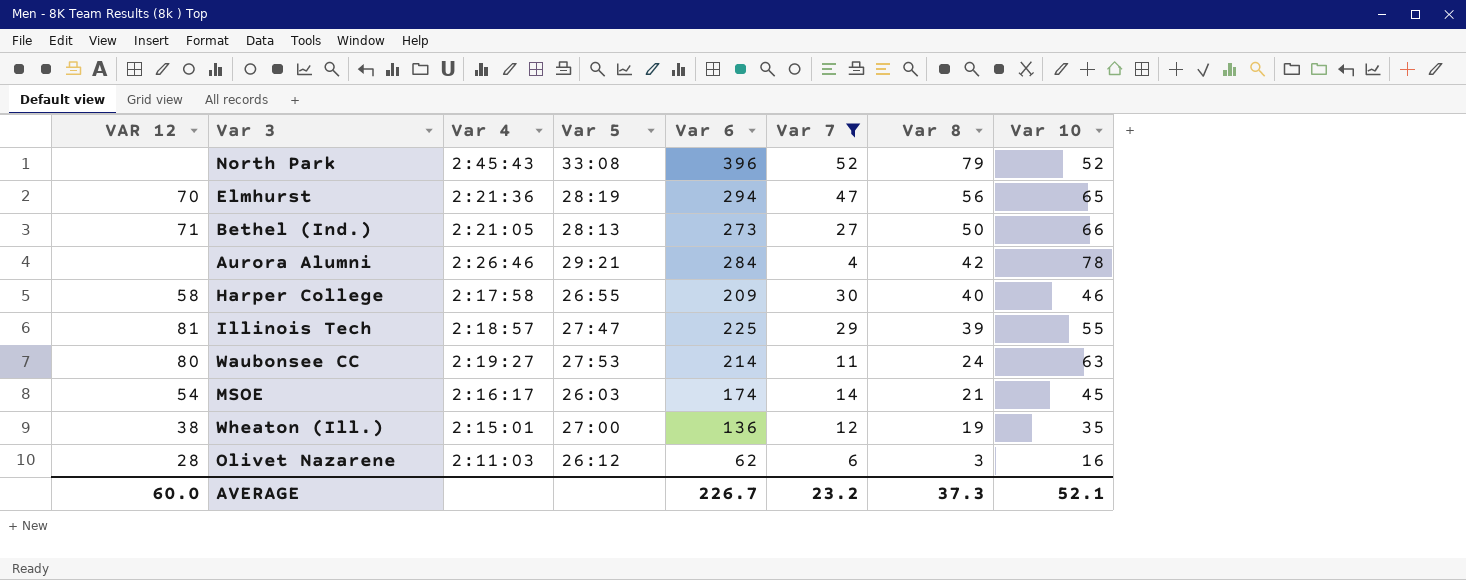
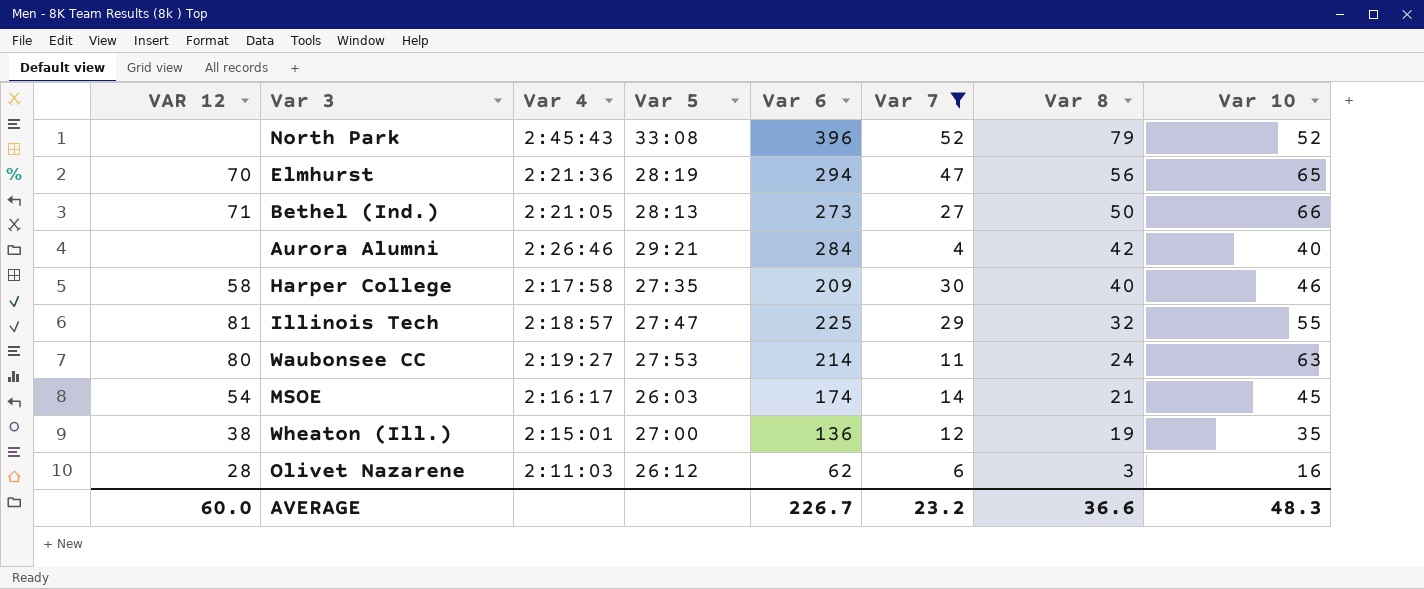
Aurora Alumni | Var 10: 78 -> 40
Harper College | Var 5: 26:55 -> 27:35
Illinois Tech | Var 8: 39 -> 32
AVERAGE | Var 8: 37.3 -> 36.6
AVERAGE | Var 10: 52.1 -> 48.3

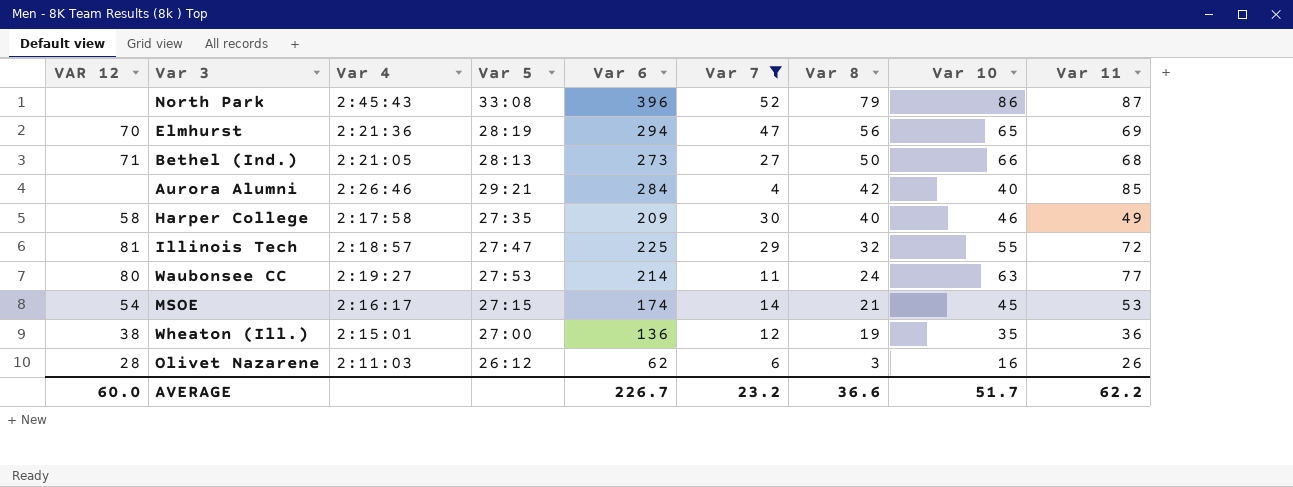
column Var 11 | position: none -> 9
North Park | Var 10: 52 -> 86
MSOE | Var 5: 26:03 -> 27:15
AVERAGE | Var 10: 48.3 -> 51.7

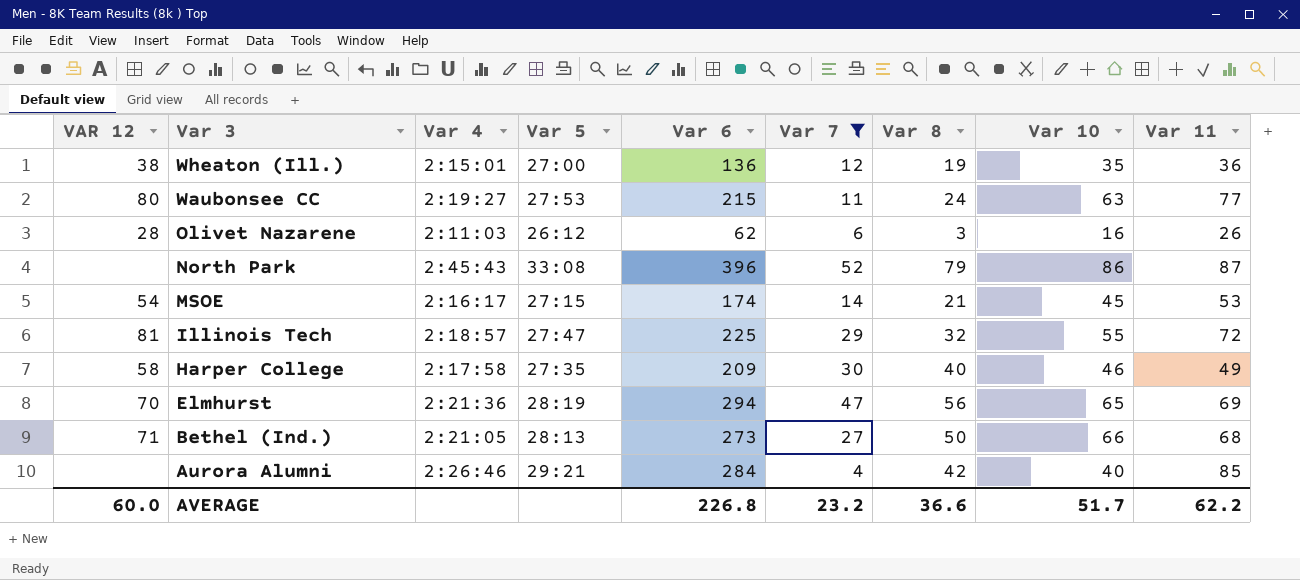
row order: Var 8 descending -> Var 3 descending
Waubonsee CC | Var 6: 214 -> 215
AVERAGE | Var 6: 226.7 -> 226.8

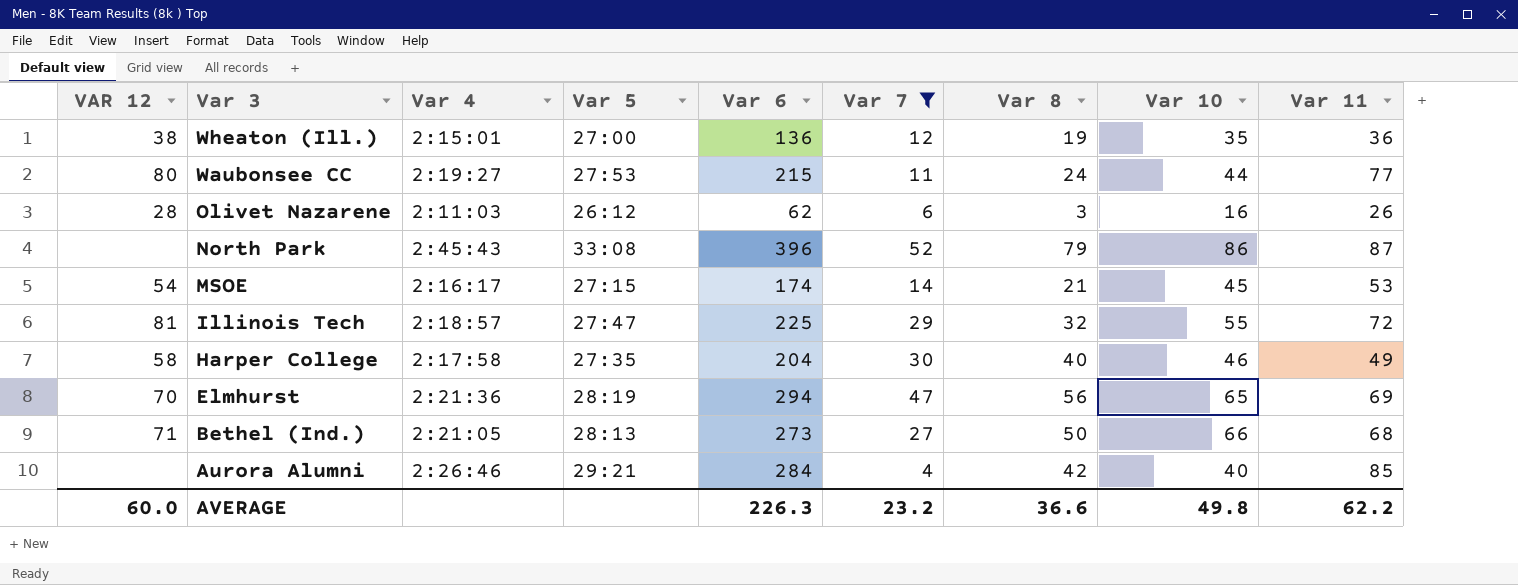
Waubonsee CC | Var 10: 63 -> 44
Harper College | Var 6: 209 -> 204
AVERAGE | Var 6: 226.8 -> 226.3
AVERAGE | Var 10: 51.7 -> 49.8

